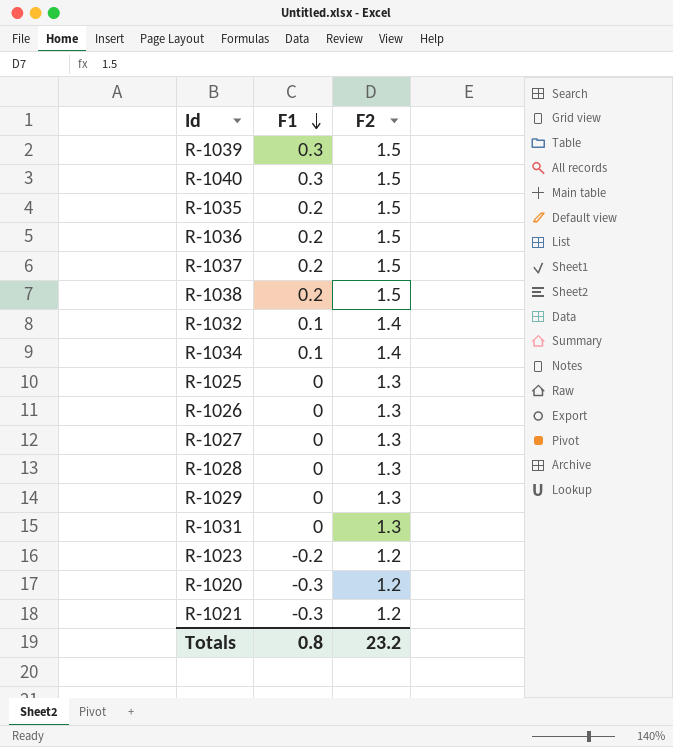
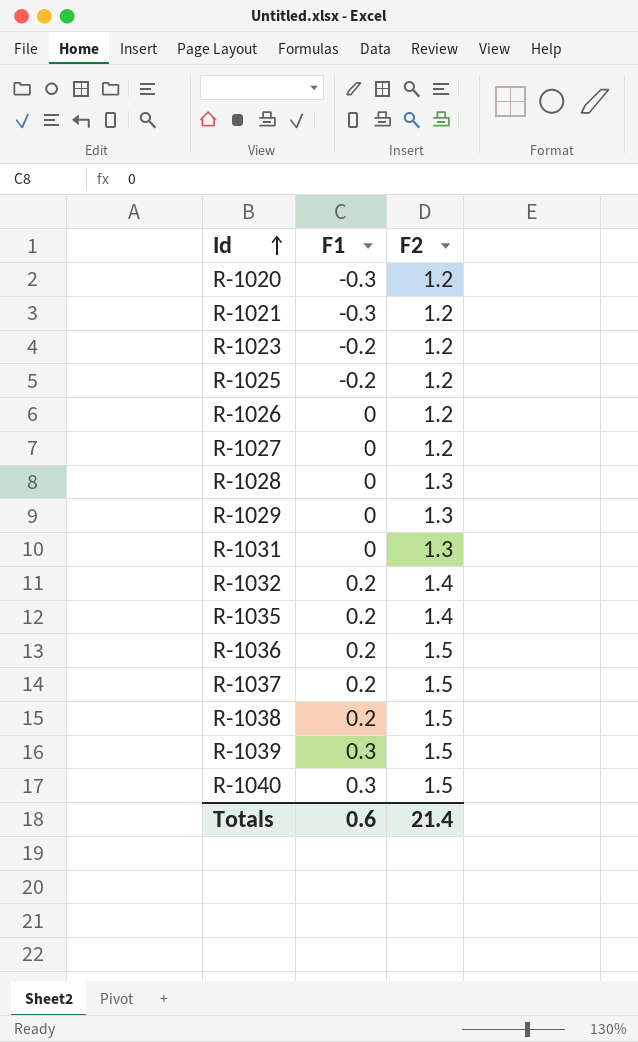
row order: F1 descending -> Id ascending
row R-1034: 0.1 | 1.4 -> none
R-1025 | F1: 0 -> -0.2
R-1025 | F2: 1.3 -> 1.2
R-1026 | F2: 1.3 -> 1.2
R-1027 | F2: 1.3 -> 1.2
R-1032 | F1: 0.1 -> 0.2
R-1035 | F2: 1.5 -> 1.4
Totals | F1: 0.8 -> 0.6
Totals | F2: 23.2 -> 21.4

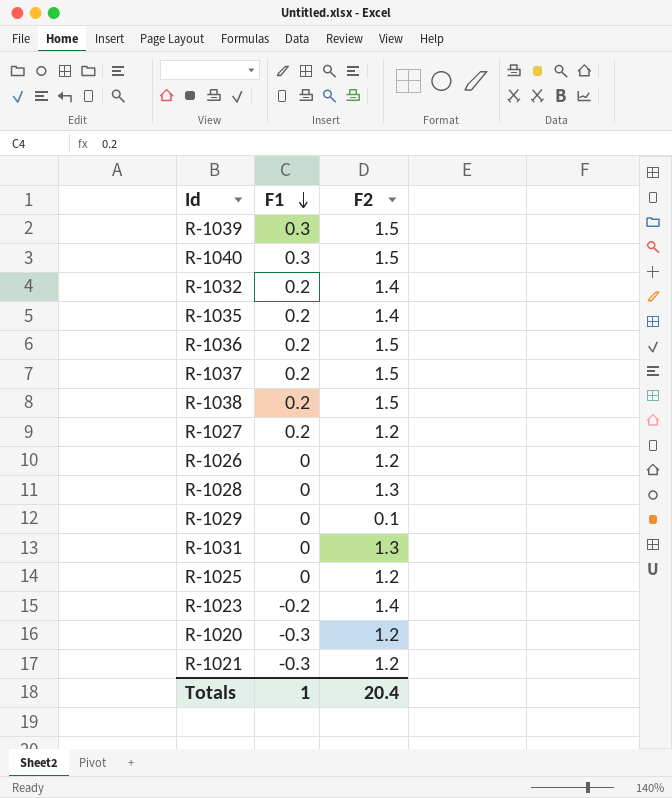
row order: Id ascending -> F1 descending
R-1027 | F1: 0 -> 0.2
R-1029 | F2: 1.3 -> 0.1
R-1025 | F1: -0.2 -> 0
R-1023 | F2: 1.2 -> 1.4
Totals | F1: 0.6 -> 1
Totals | F2: 21.4 -> 20.4

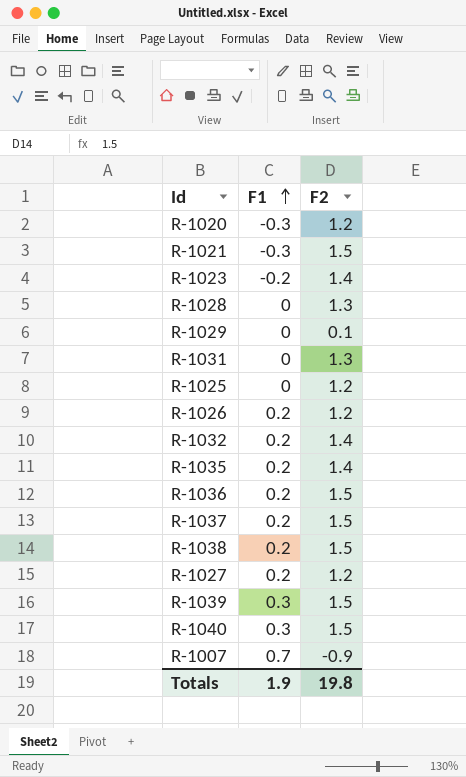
row order: F1 descending -> F1 ascending
R-1021 | F2: 1.2 -> 1.5
R-1026 | F1: 0 -> 0.2
row R-1007: none -> 0.7 | -0.9
Totals | F1: 1 -> 1.9
Totals | F2: 20.4 -> 19.8

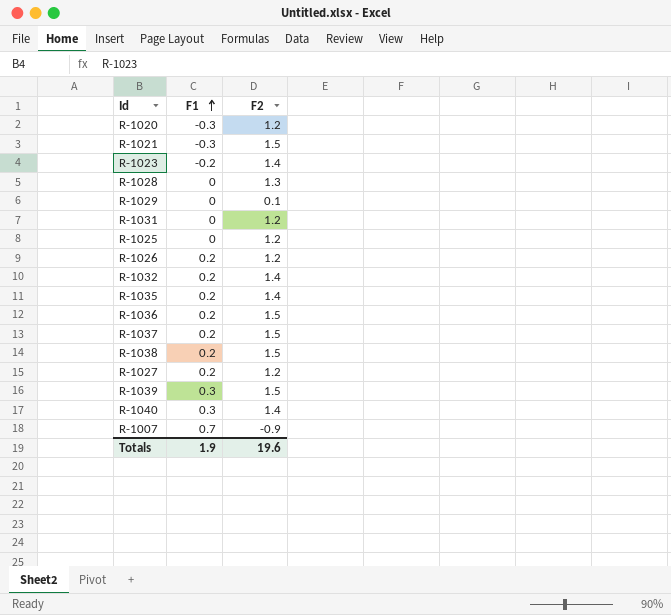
R-1031 | F2: 1.3 -> 1.2
R-1040 | F2: 1.5 -> 1.4
Totals | F2: 19.8 -> 19.6

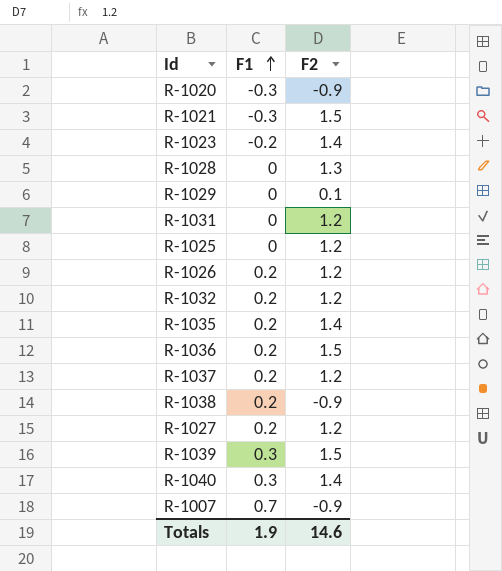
R-1020 | F2: 1.2 -> -0.9
R-1032 | F2: 1.4 -> 1.2
R-1037 | F2: 1.5 -> 1.2
R-1038 | F2: 1.5 -> -0.9
Totals | F2: 19.6 -> 14.6

